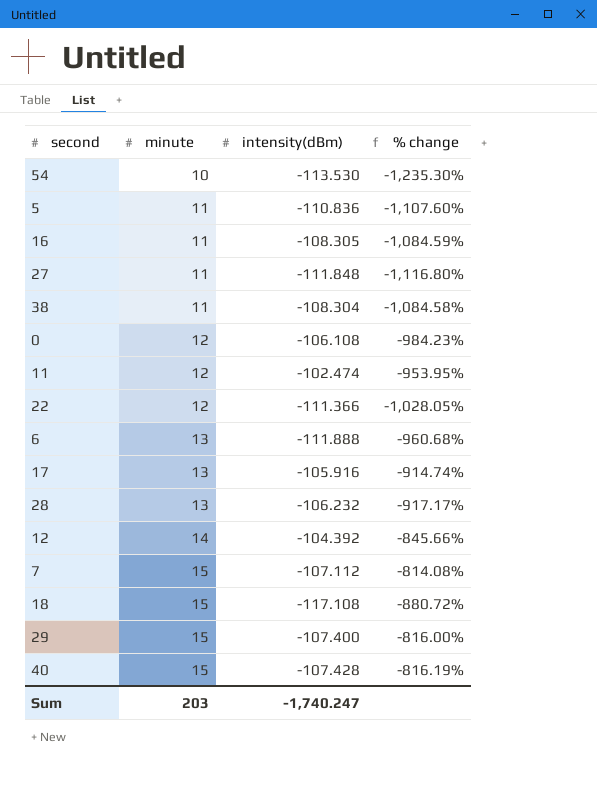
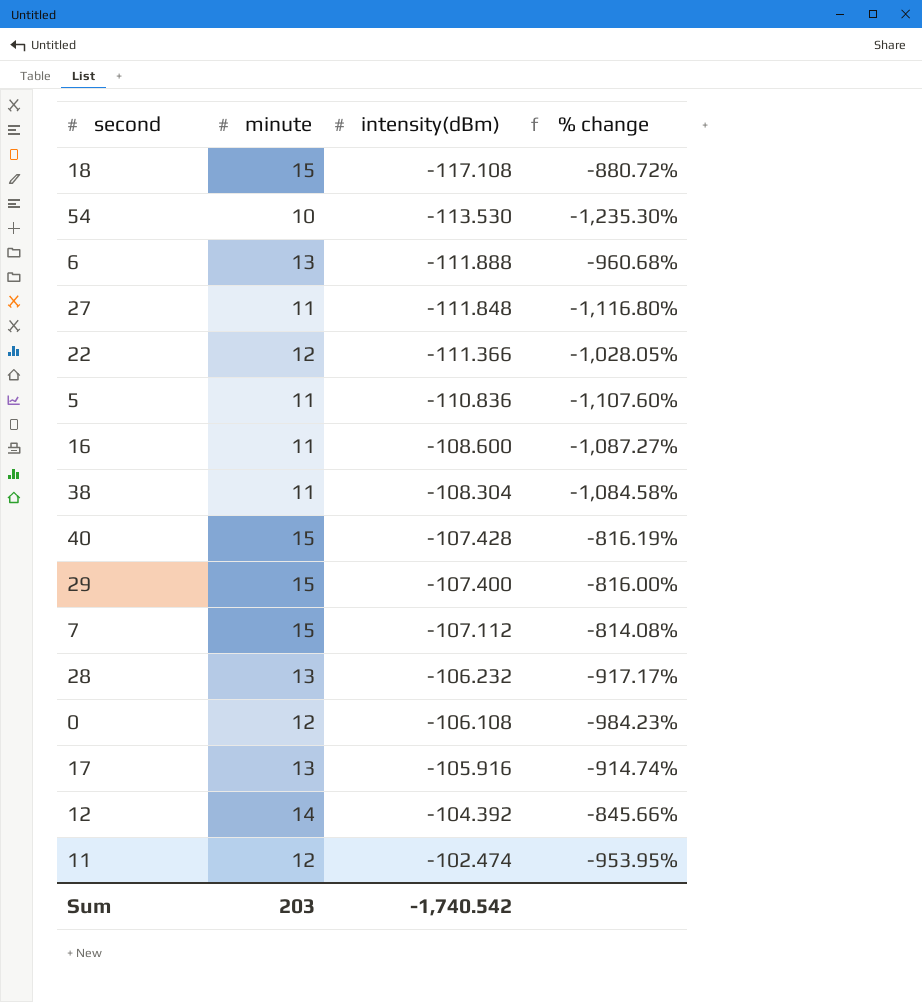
row order: minute ascending -> intensity(dBm) ascending
16 | intensity(dBm): -108.305 -> -108.600
16 | % change: -1,084.59% -> -1,087.27%
Sum | intensity(dBm): -1,740.247 -> -1,740.542

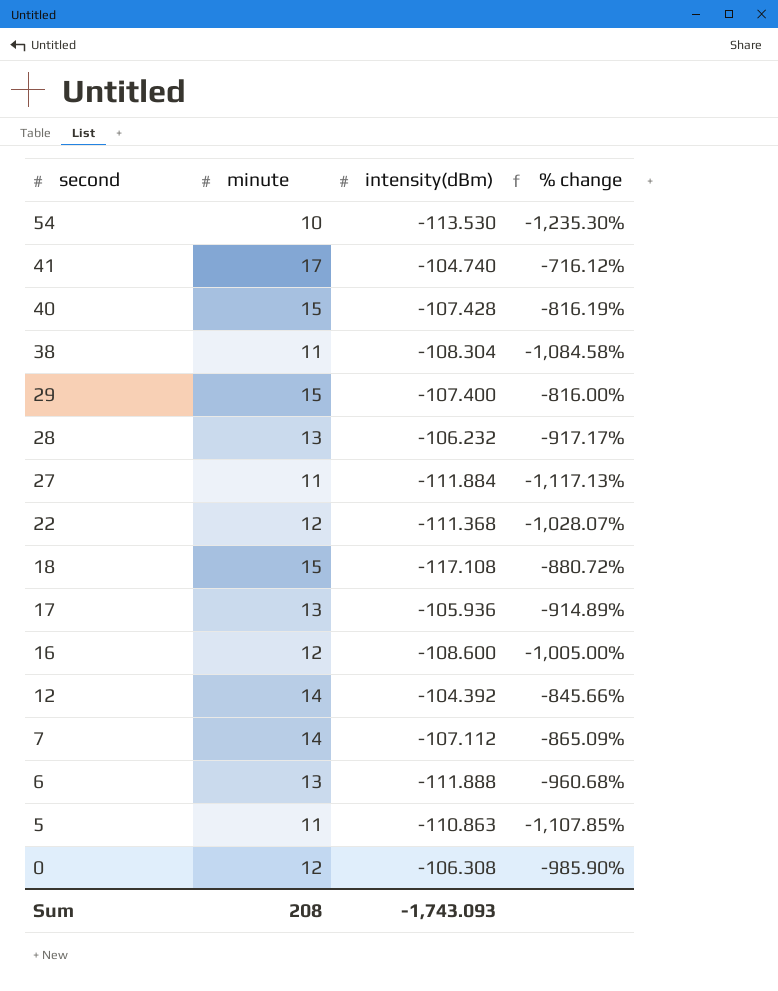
row order: intensity(dBm) ascending -> second descending
row 11: 12 | -102.474 | -953.95% -> none
row 41: none -> 17 | -104.740 | -716.12%
27 | intensity(dBm): -111.848 -> -111.884
27 | % change: -1,116.80% -> -1,117.13%
22 | intensity(dBm): -111.366 -> -111.368
22 | % change: -1,028.05% -> -1,028.07%
17 | intensity(dBm): -105.916 -> -105.936
17 | % change: -914.74% -> -914.89%
16 | minute: 11 -> 12
16 | % change: -1,087.27% -> -1,005.00%
7 | minute: 15 -> 14
7 | % change: -814.08% -> -865.09%
5 | intensity(dBm): -110.836 -> -110.863
5 | % change: -1,107.60% -> -1,107.85%
0 | intensity(dBm): -106.108 -> -106.308
0 | % change: -984.23% -> -985.90%
Sum | minute: 203 -> 208
Sum | intensity(dBm): -1,740.542 -> -1,743.093

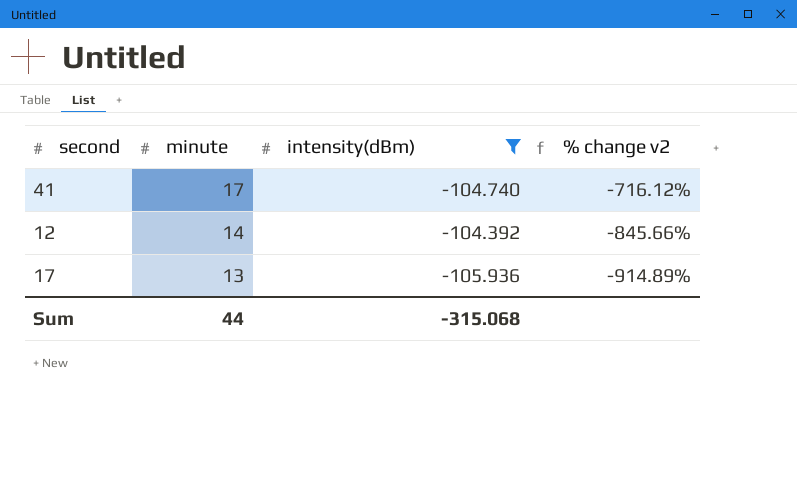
filter: none -> intensity(dBm) >= -105.936
row order: second descending -> minute descending
column name: % change -> % change v2
Sum | minute: 208 -> 44
Sum | intensity(dBm): -1,743.093 -> -315.068

